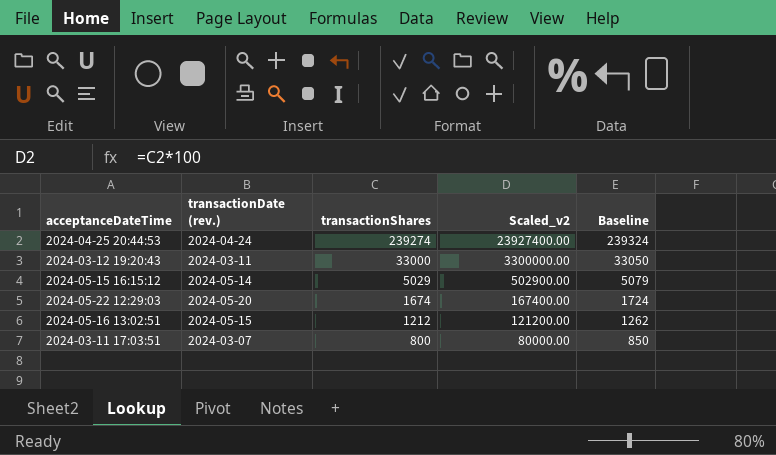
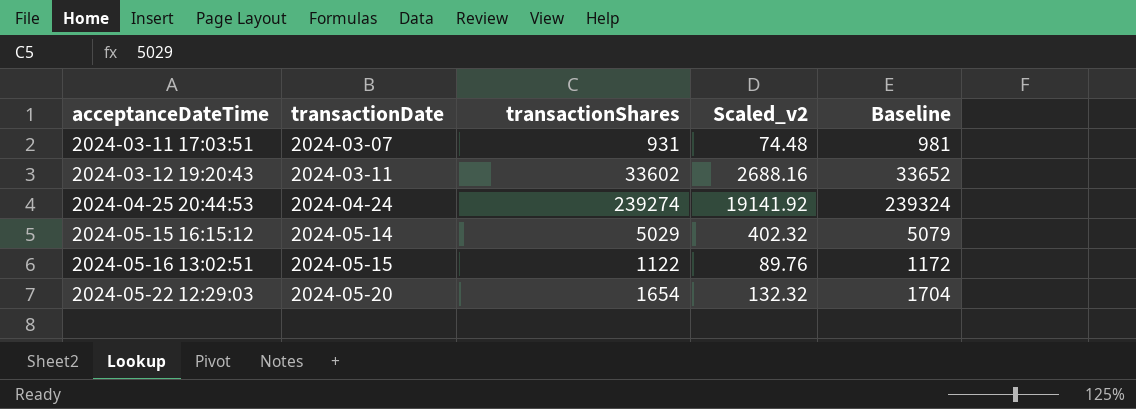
row order: transactionShares descending -> acceptanceDateTime ascending
column name: transactionDate (rev.) -> transactionDate
column Scaled_v2 | formula: [transactionShares] * 100 -> [transactionShares] * 0.08
2024-03-11 17:03:51 | transactionShares: 800 -> 931
2024-03-11 17:03:51 | Baseline: 850 -> 981
2024-03-12 19:20:43 | transactionShares: 33000 -> 33602
2024-03-12 19:20:43 | Baseline: 33050 -> 33652
2024-05-16 13:02:51 | transactionShares: 1212 -> 1122
2024-05-16 13:02:51 | Baseline: 1262 -> 1172
2024-05-22 12:29:03 | transactionShares: 1674 -> 1654
2024-05-22 12:29:03 | Baseline: 1724 -> 1704

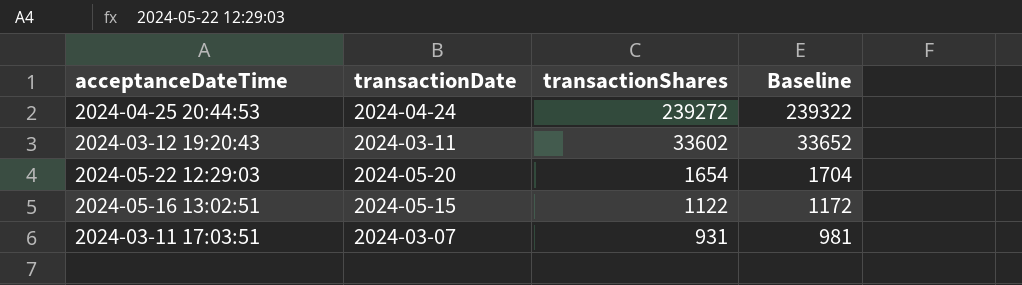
row order: acceptanceDateTime ascending -> transactionShares descending
column Scaled_v2 | formula: [transactionShares] * 0.08 -> none
row 2024-05-15 16:15:12: 2024-05-14 | 5029 | 402.32 | 5079 -> none
2024-04-25 20:44:53 | transactionShares: 239274 -> 239272
2024-04-25 20:44:53 | Baseline: 239324 -> 239322

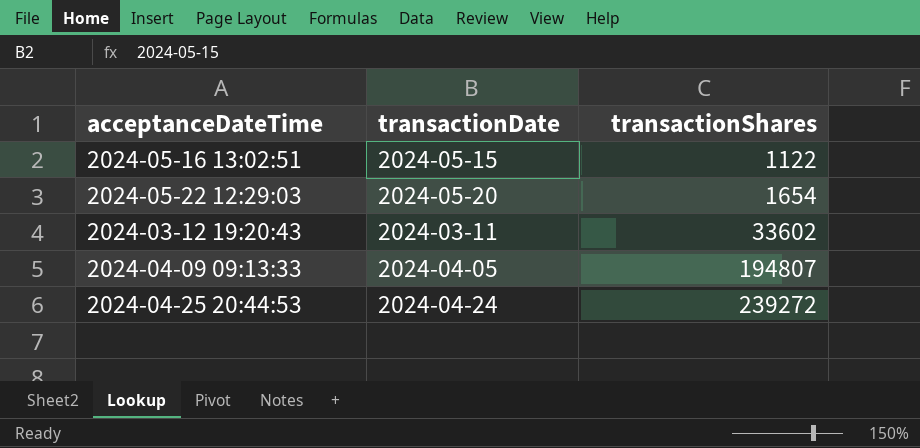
row order: transactionShares descending -> transactionShares ascending
column Baseline | formula: [transactionShares] + 50 -> none
row 2024-03-11 17:03:51: 2024-03-07 | 931 | 981 -> none
row 2024-04-09 09:13:33: none -> 2024-04-05 | 194807

